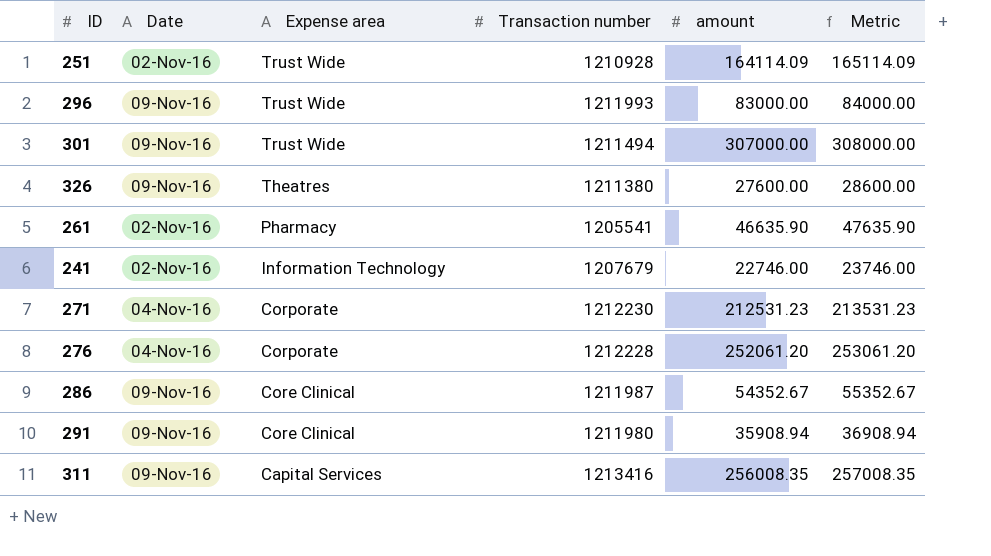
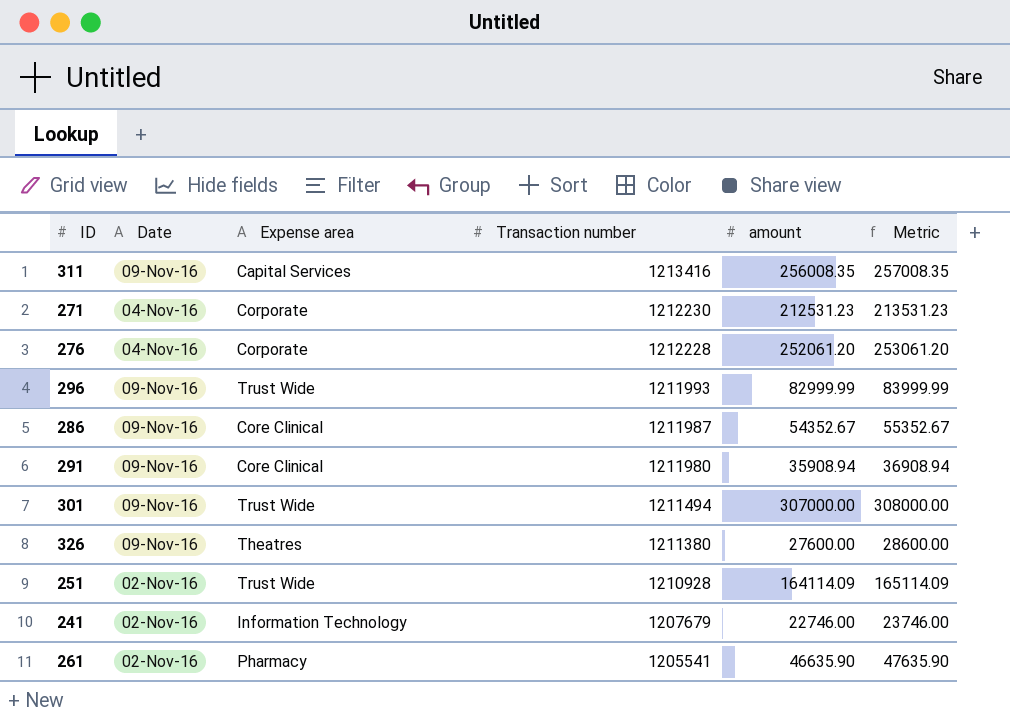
row order: Expense area descending -> Transaction number descending
296 | amount: 83000.00 -> 82999.99
296 | Metric: 84000.00 -> 83999.99

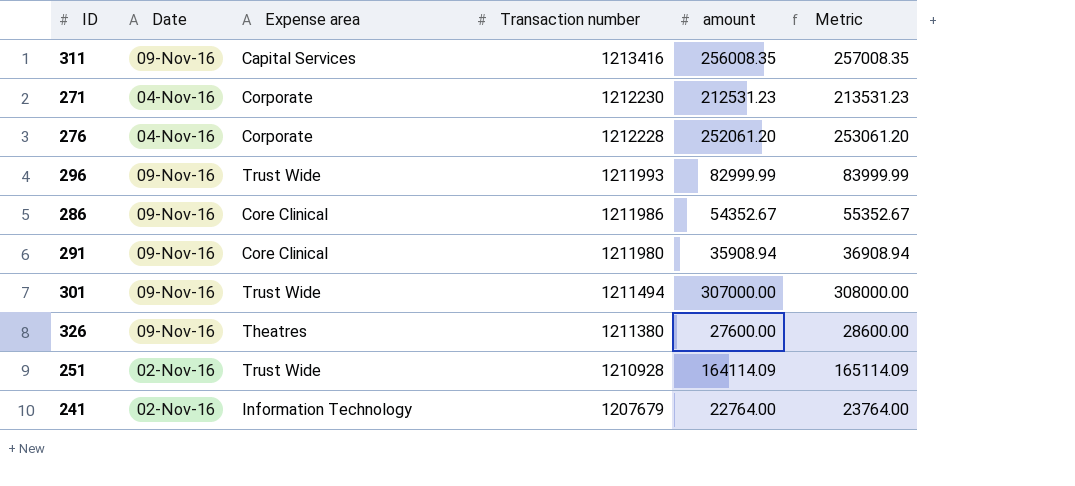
row 261: 02-Nov-16 | Pharmacy | 1205541 | 46635.90 | 47635.90 -> none
286 | Transaction number: 1211987 -> 1211986
241 | amount: 22746.00 -> 22764.00
241 | Metric: 23746.00 -> 23764.00

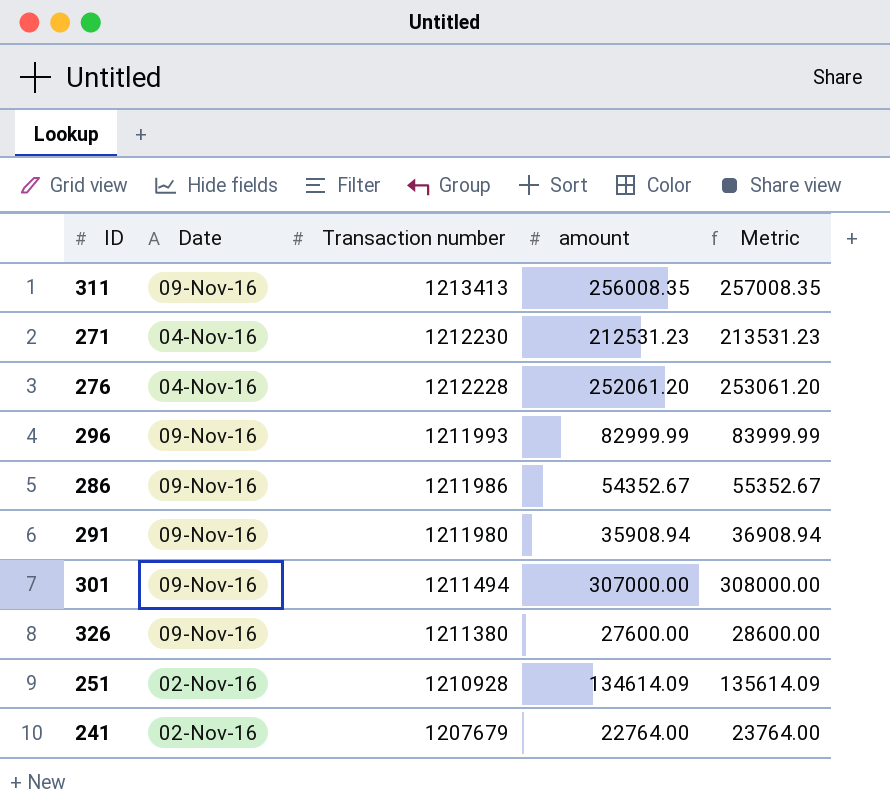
column Expense area | position: 3 -> none
311 | Transaction number: 1213416 -> 1213413
251 | amount: 164114.09 -> 134614.09
251 | Metric: 165114.09 -> 135614.09

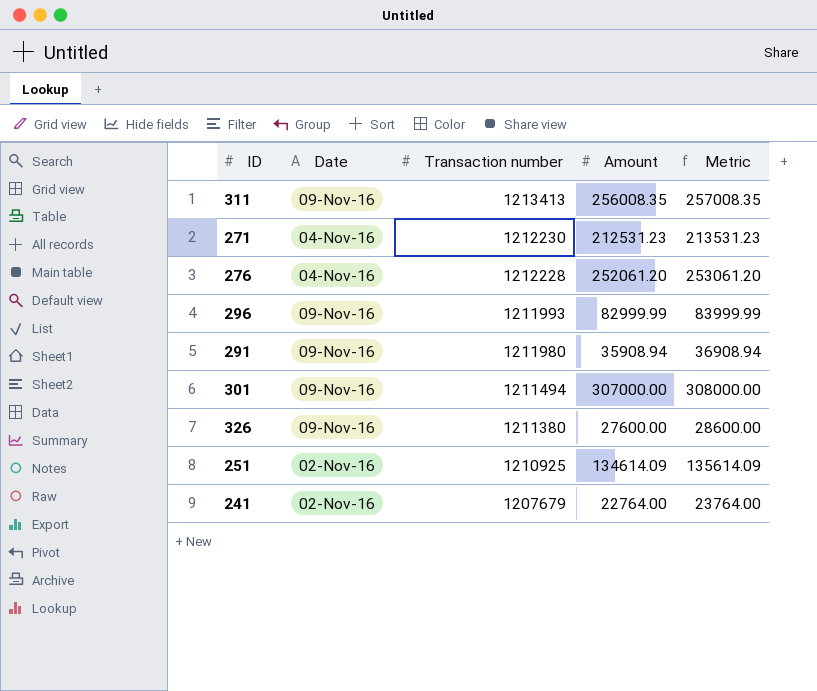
column name: amount -> Amount
row 286: 09-Nov-16 | 1211986 | 54352.67 | 55352.67 -> none
251 | Transaction number: 1210928 -> 1210925

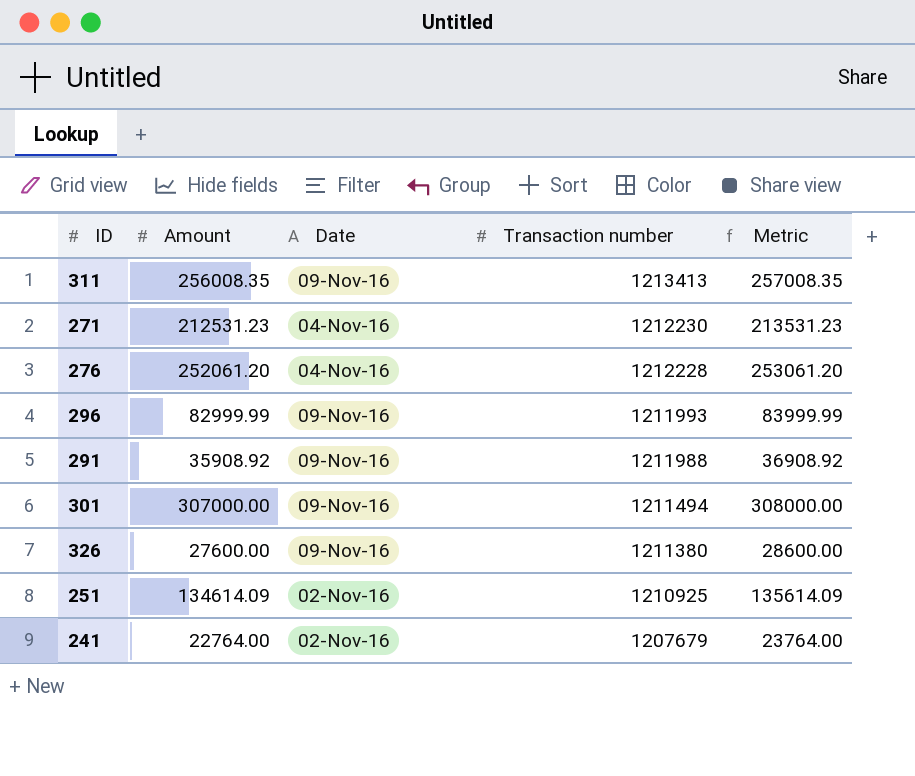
column Amount | position: 4 -> 2
291 | Amount: 35908.94 -> 35908.92
291 | Transaction number: 1211980 -> 1211988
291 | Metric: 36908.94 -> 36908.92

